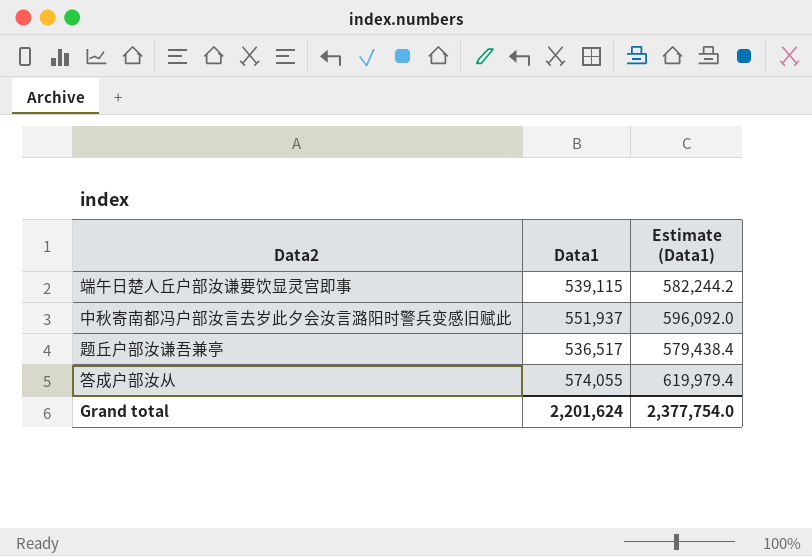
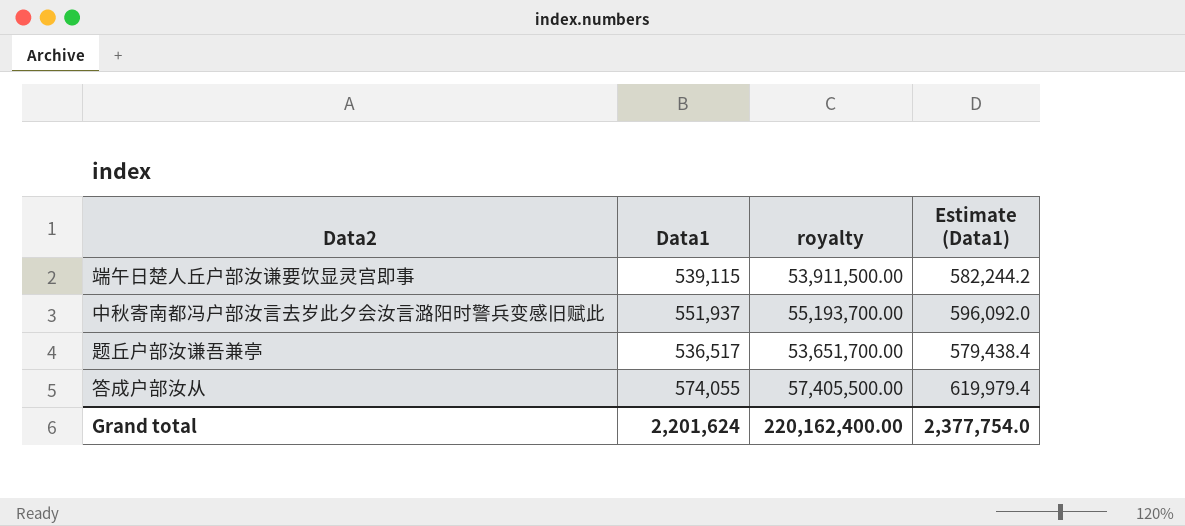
column royalty | formula: none -> [Data1] * 100

